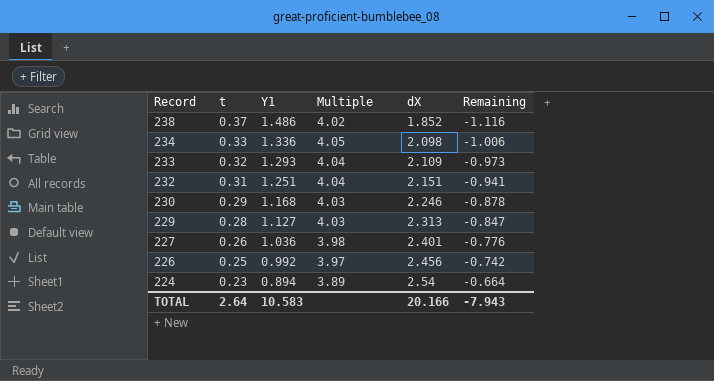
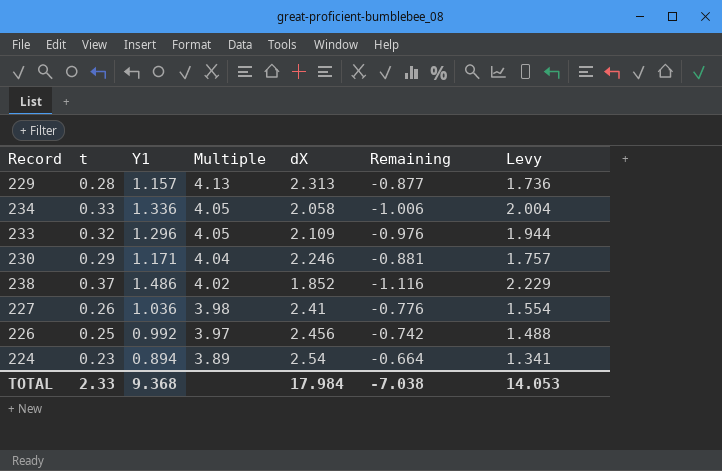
row order: Record descending -> Multiple descending
column Levy | formula: none -> [Y1] * 1.5
row 232: 0.31 | 1.251 | 4.04 | 2.151 | -0.941 -> none
229 | Y1: 1.127 -> 1.157
229 | Multiple: 4.03 -> 4.13
229 | Remaining: -0.847 -> -0.877
234 | dX: 2.098 -> 2.058
233 | Y1: 1.293 -> 1.296
233 | Multiple: 4.04 -> 4.05
233 | Remaining: -0.973 -> -0.976
230 | Y1: 1.168 -> 1.171
230 | Multiple: 4.03 -> 4.04
230 | Remaining: -0.878 -> -0.881
227 | dX: 2.401 -> 2.41
TOTAL | t: 2.64 -> 2.33
TOTAL | Y1: 10.583 -> 9.368
TOTAL | dX: 20.166 -> 17.984
TOTAL | Remaining: -7.943 -> -7.038

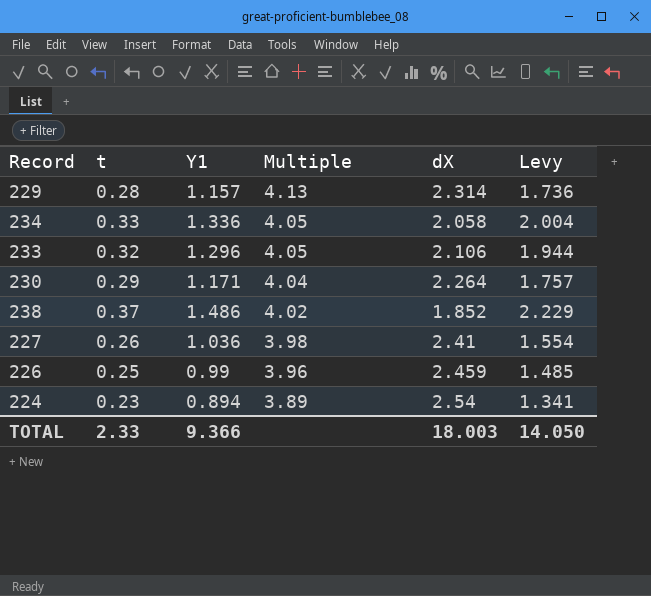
column Remaining | formula: [t] - [Y1] -> none
229 | dX: 2.313 -> 2.314
233 | dX: 2.109 -> 2.106
230 | dX: 2.246 -> 2.264
226 | Y1: 0.992 -> 0.99
226 | Multiple: 3.97 -> 3.96
226 | dX: 2.456 -> 2.459
226 | Levy: 1.488 -> 1.485
TOTAL | Y1: 9.368 -> 9.366
TOTAL | dX: 17.984 -> 18.003
TOTAL | Levy: 14.053 -> 14.050

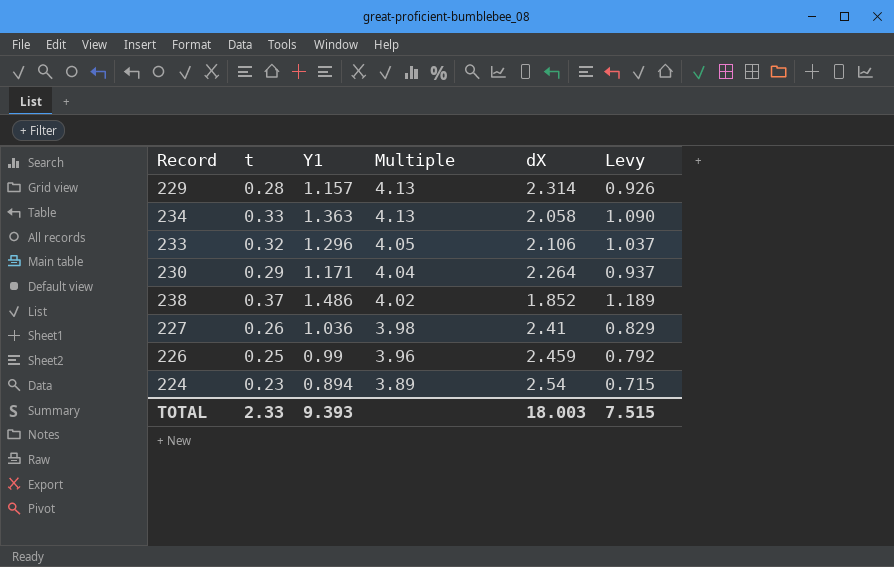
column Levy | formula: [Y1] * 1.5 -> [Y1] * 0.8
234 | Y1: 1.336 -> 1.363
234 | Multiple: 4.05 -> 4.13
TOTAL | Y1: 9.366 -> 9.393
TOTAL | Levy: 14.050 -> 7.515

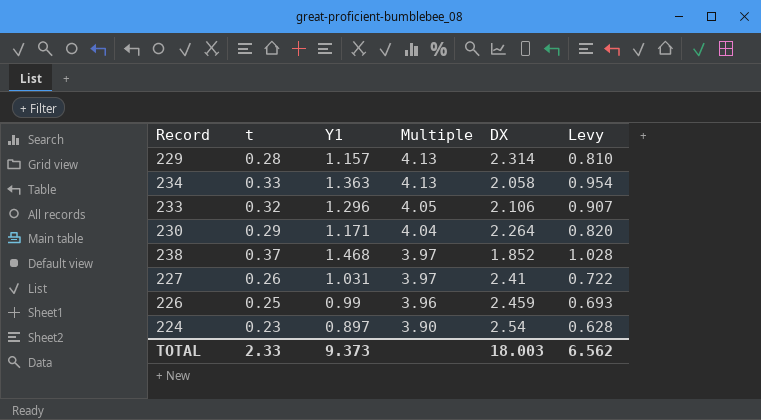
column name: dX -> DX
column Levy | formula: [Y1] * 0.8 -> [Y1] * 0.7
238 | Y1: 1.486 -> 1.468
238 | Multiple: 4.02 -> 3.97
227 | Y1: 1.036 -> 1.031
227 | Multiple: 3.98 -> 3.97
224 | Y1: 0.894 -> 0.897
224 | Multiple: 3.89 -> 3.90
TOTAL | Y1: 9.393 -> 9.373
TOTAL | Levy: 7.515 -> 6.562

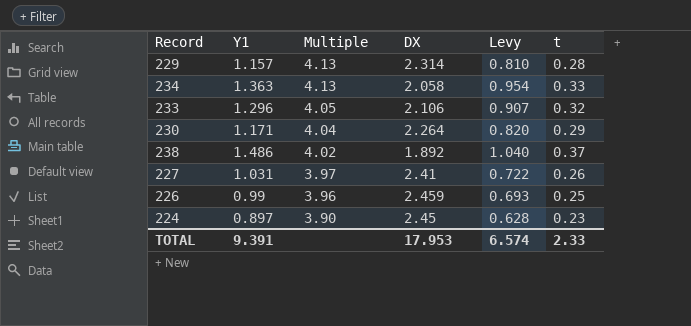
column t | position: 2 -> 6
238 | Y1: 1.468 -> 1.486
238 | Multiple: 3.97 -> 4.02
238 | DX: 1.852 -> 1.892
238 | Levy: 1.028 -> 1.040
224 | DX: 2.54 -> 2.45
TOTAL | Y1: 9.373 -> 9.391
TOTAL | DX: 18.003 -> 17.953
TOTAL | Levy: 6.562 -> 6.574

